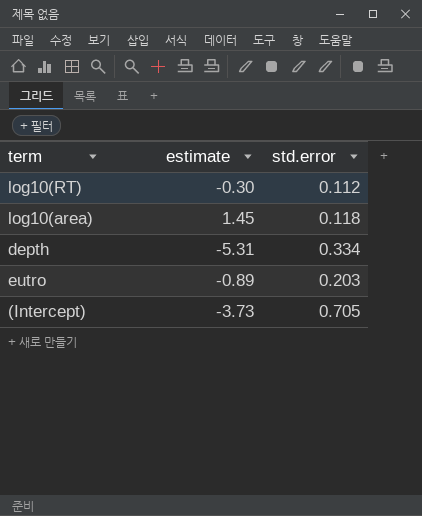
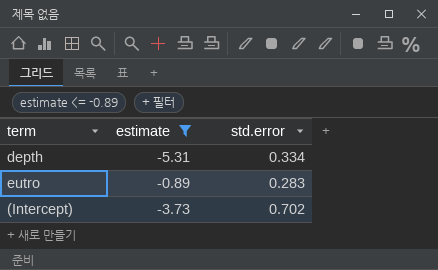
filter: none -> estimate <= -0.89
eutro | std.error: 0.203 -> 0.283
(Intercept) | std.error: 0.705 -> 0.702

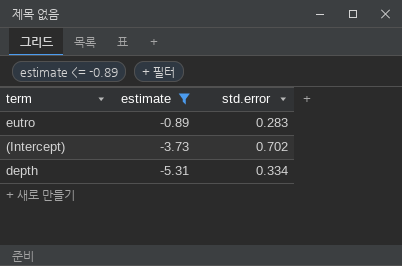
row order: none -> estimate descending

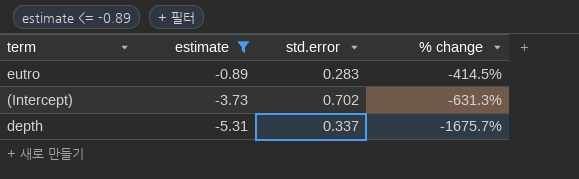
column % change | formula: none -> ([estimate] - [std.error]) / [std.error]
depth | std.error: 0.334 -> 0.337

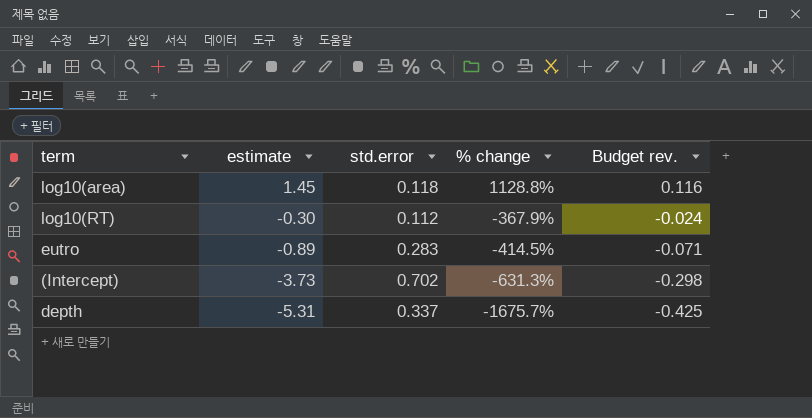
filter: estimate <= -0.89 -> none
column Budget rev. | formula: none -> [estimate] * 0.08

